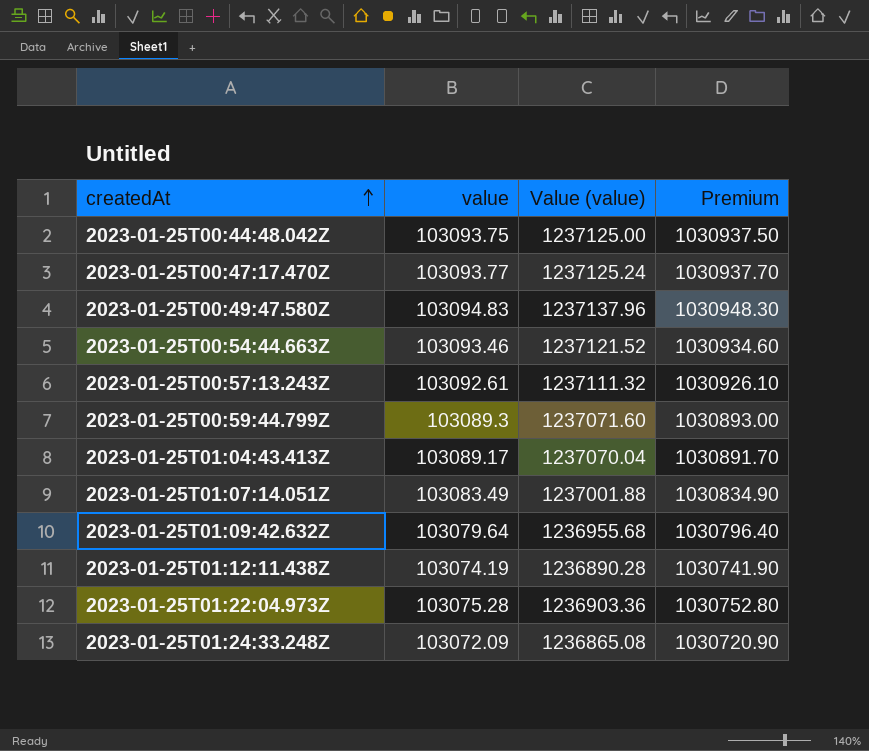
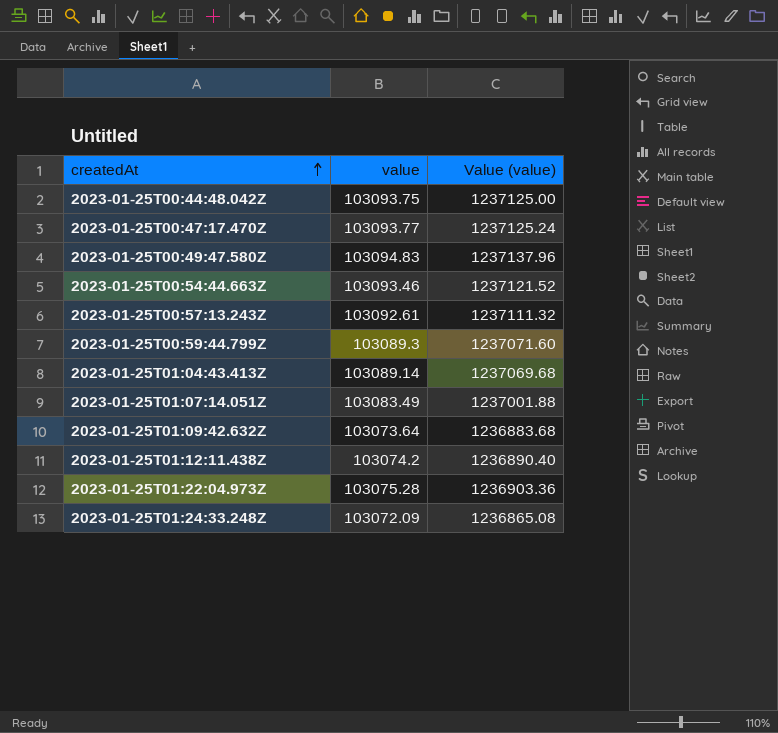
column Premium | formula: [value] * 10 -> none
2023-01-25T01:04:43.413Z | value: 103089.17 -> 103089.14
2023-01-25T01:04:43.413Z | Value (value): 1237070.04 -> 1237069.68
2023-01-25T01:09:42.632Z | value: 103079.64 -> 103073.64
2023-01-25T01:09:42.632Z | Value (value): 1236955.68 -> 1236883.68
2023-01-25T01:12:11.438Z | value: 103074.19 -> 103074.2
2023-01-25T01:12:11.438Z | Value (value): 1236890.28 -> 1236890.40

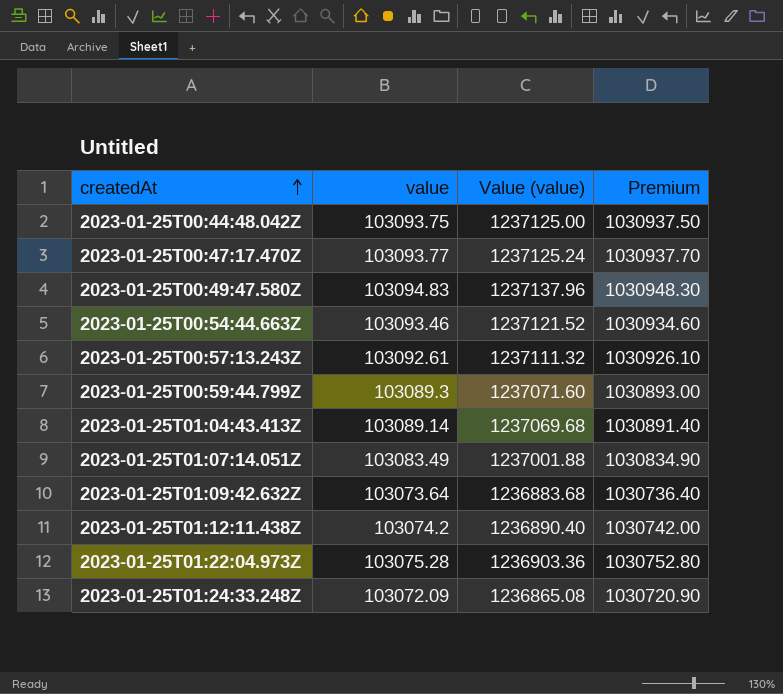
column Premium | formula: none -> [value] * 10

